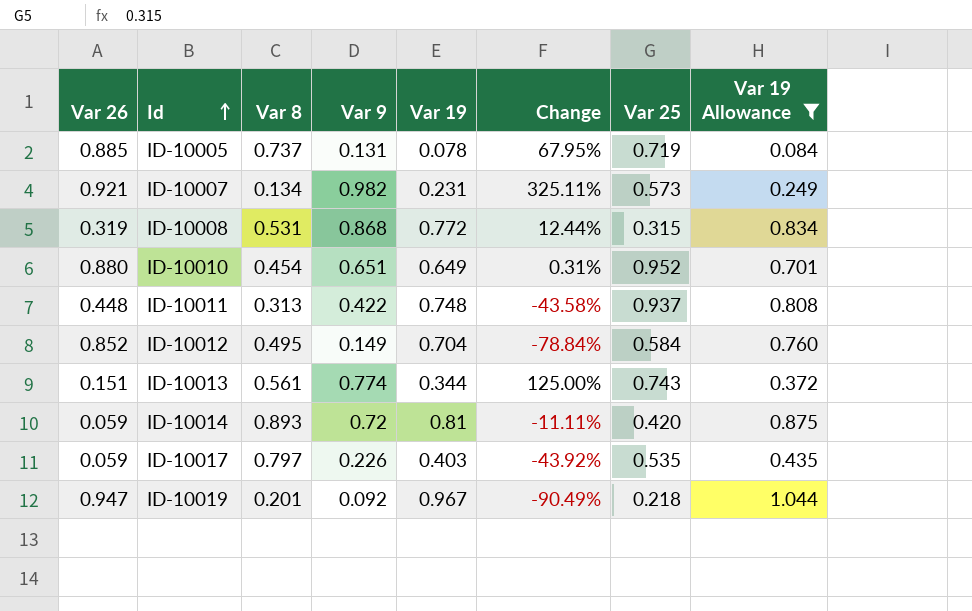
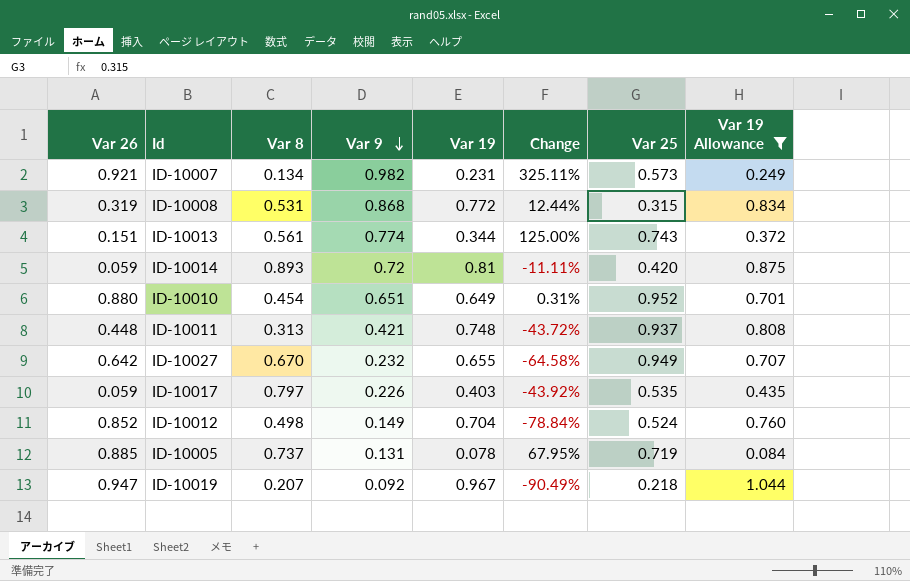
row order: Id ascending -> Var 9 descending
ID-10011 | Var 9: 0.422 -> 0.421
ID-10011 | Change: -43.58% -> -43.72%
row ID-10027: none -> 0.642 | 0.670 | 0.232 | 0.655 | -64.58% | 0.949 | 0.707
ID-10012 | Var 8: 0.495 -> 0.498
ID-10012 | Var 25: 0.584 -> 0.524
ID-10019 | Var 8: 0.201 -> 0.207

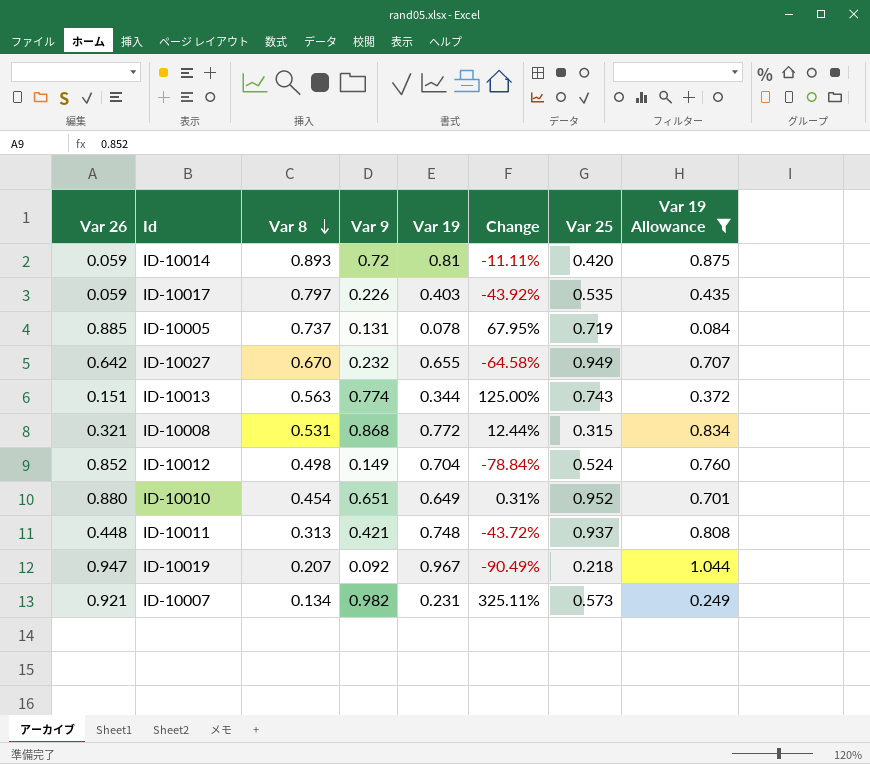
row order: Var 9 descending -> Var 8 descending
ID-10013 | Var 8: 0.561 -> 0.563
ID-10008 | Var 26: 0.319 -> 0.321

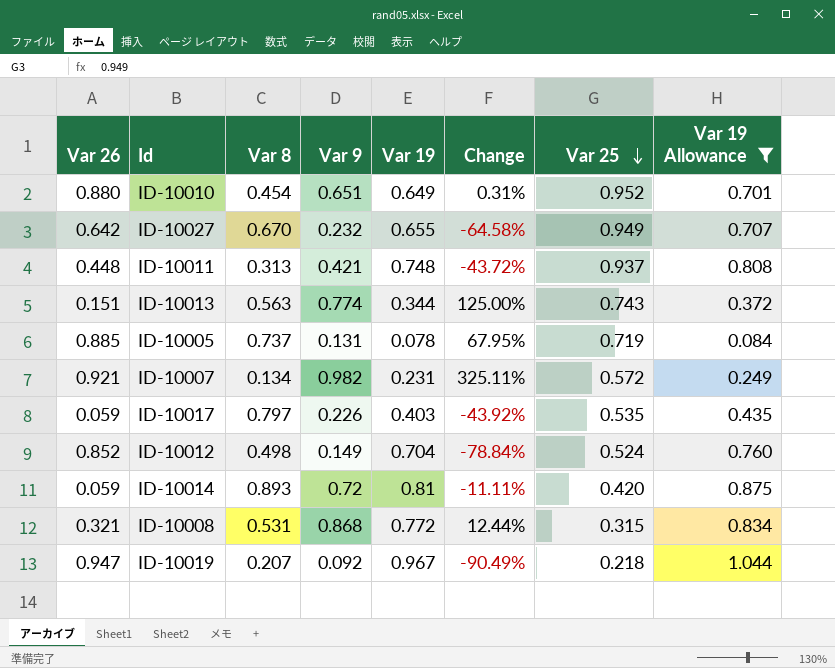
row order: Var 8 descending -> Var 25 descending
ID-10007 | Var 25: 0.573 -> 0.572

